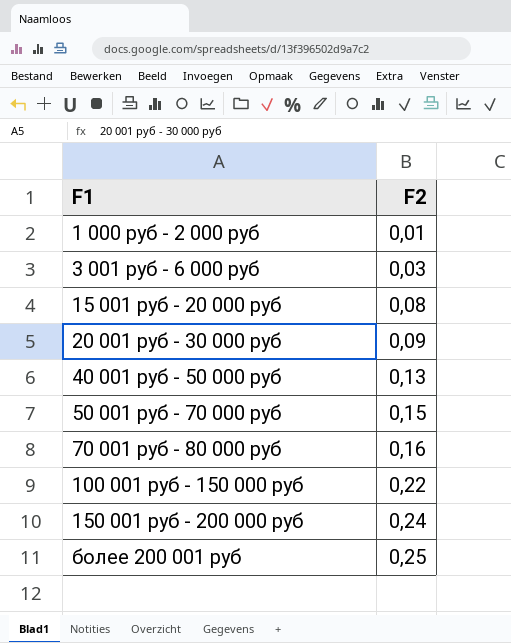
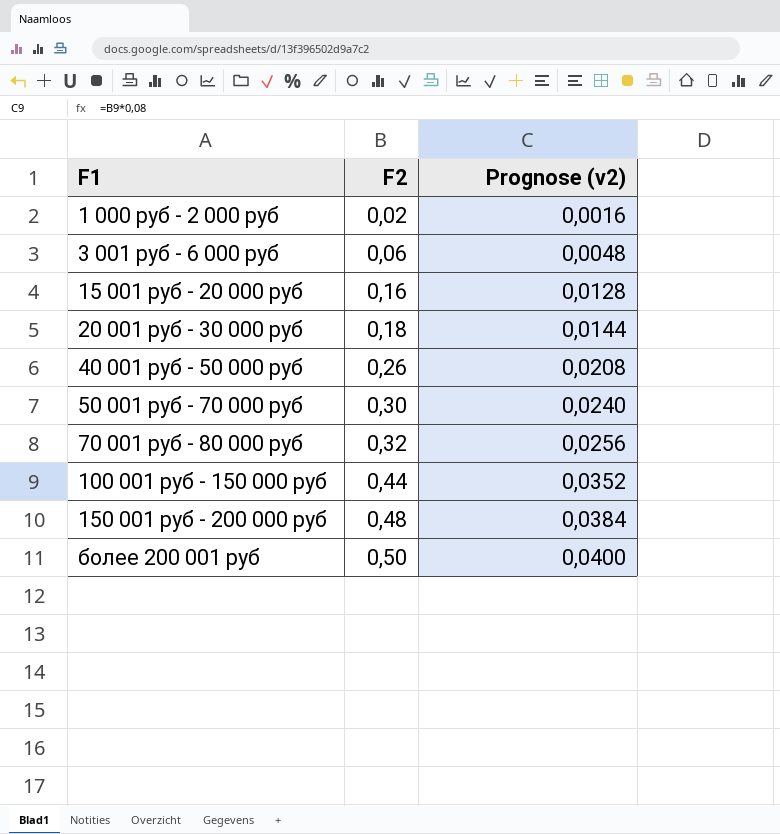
column Prognose (v2) | formula: none -> [F2] * 0,08
1 000 руб - 2 000 руб | F2: 0,01 -> 0,02
3 001 руб - 6 000 руб | F2: 0,03 -> 0,06
15 001 руб - 20 000 руб | F2: 0,08 -> 0,16
20 001 руб - 30 000 руб | F2: 0,09 -> 0,18
40 001 руб - 50 000 руб | F2: 0,13 -> 0,26
50 001 руб - 70 000 руб | F2: 0,15 -> 0,30
70 001 руб - 80 000 руб | F2: 0,16 -> 0,32
100 001 руб - 150 000 руб | F2: 0,22 -> 0,44
150 001 руб - 200 000 руб | F2: 0,24 -> 0,48
более 200 001 руб | F2: 0,25 -> 0,50

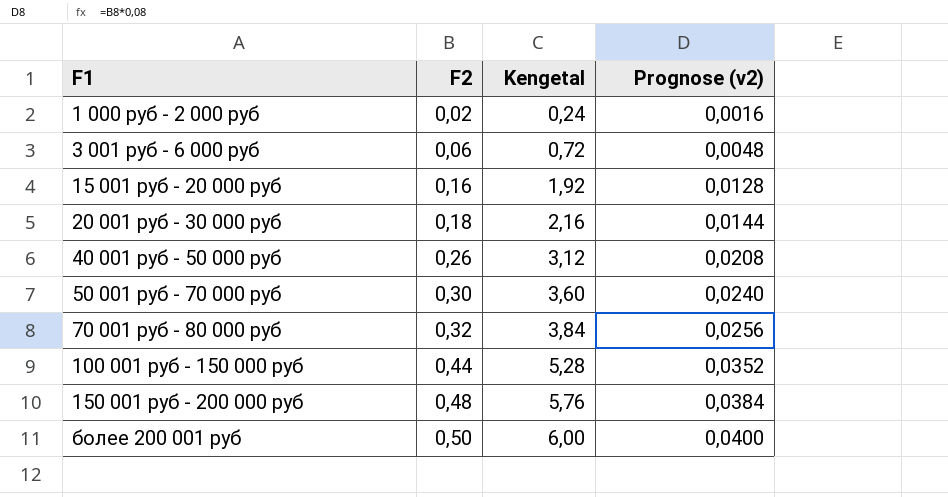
column Kengetal | formula: none -> [F2] * 12

